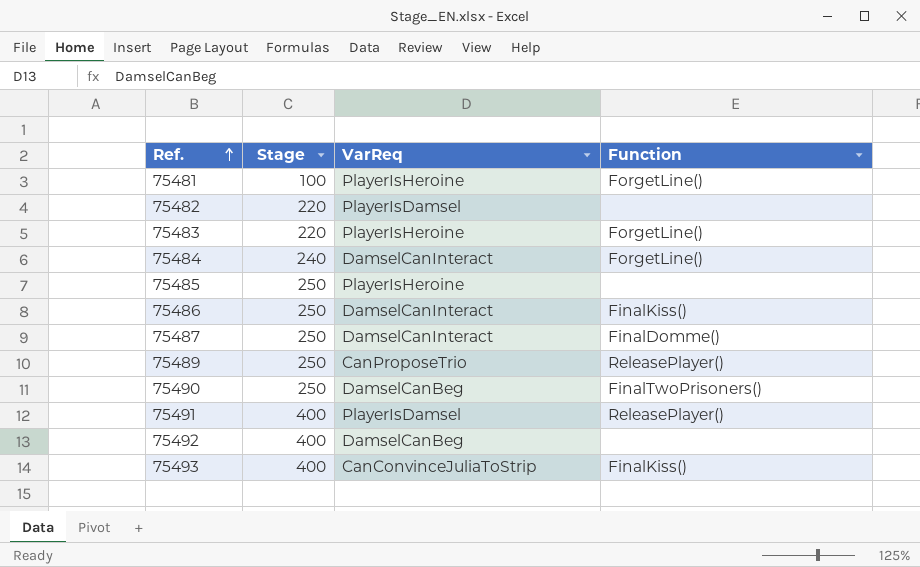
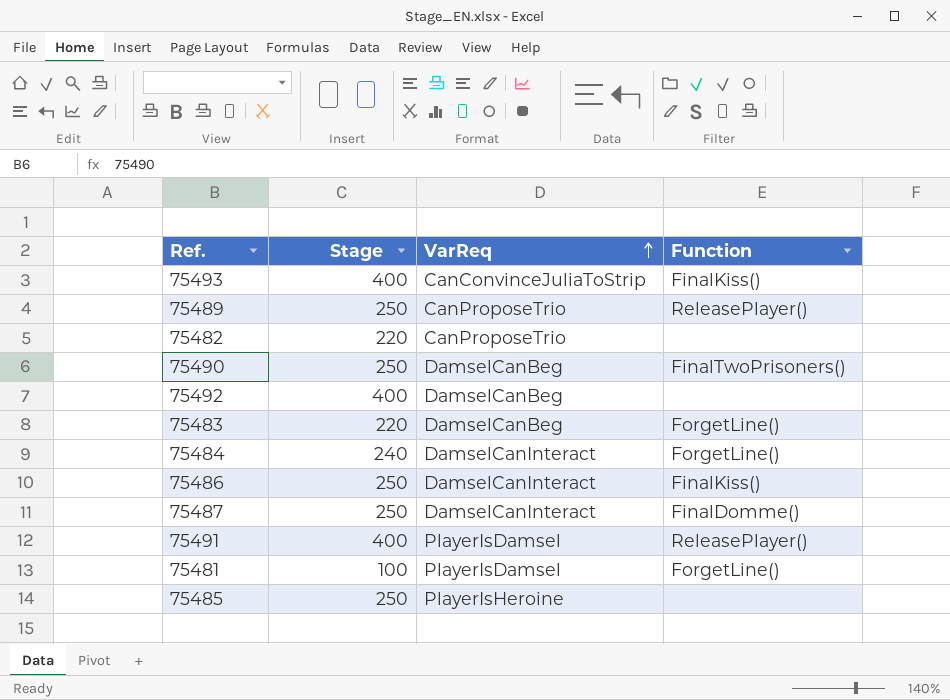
row order: Ref. ascending -> VarReq ascending
75482 | VarReq: PlayerIsDamsel -> CanProposeTrio
75483 | VarReq: PlayerIsHeroine -> DamselCanBeg
75481 | VarReq: PlayerIsHeroine -> PlayerIsDamsel

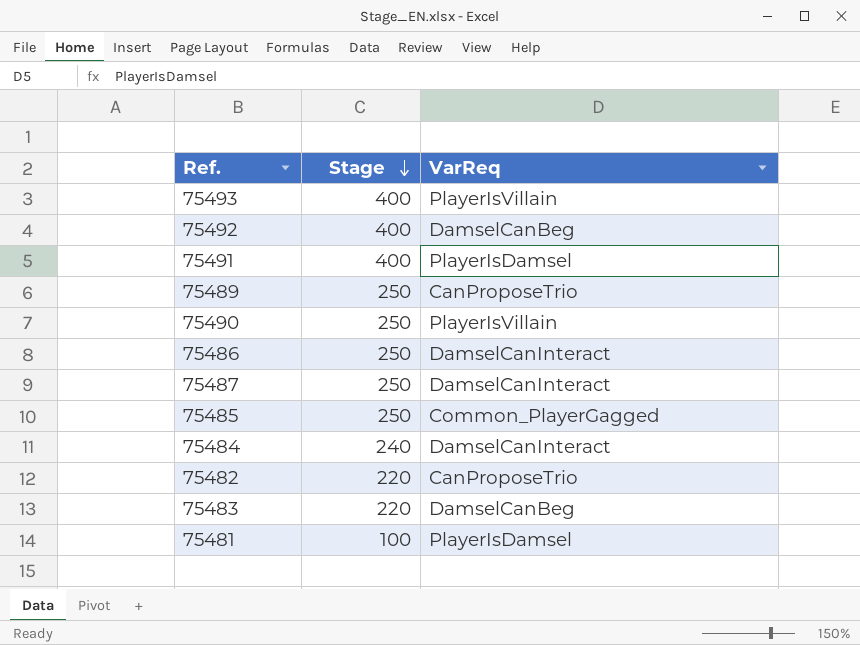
row order: VarReq ascending -> Stage descending
column Function | position: 4 -> none
75493 | VarReq: CanConvinceJuliaToStrip -> PlayerIsVillain
75490 | VarReq: DamselCanBeg -> PlayerIsVillain
75485 | VarReq: PlayerIsHeroine -> Common_PlayerGagged

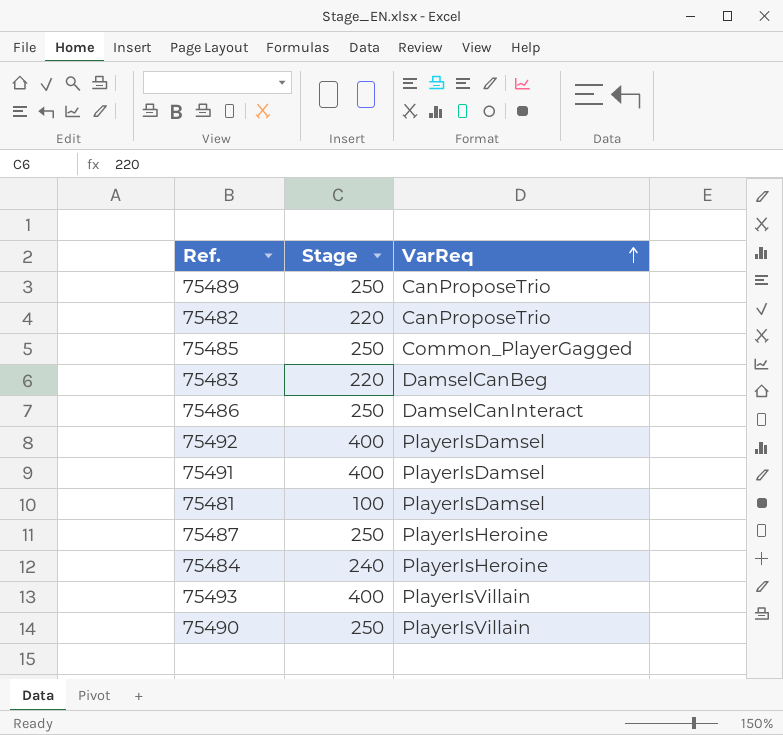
row order: Stage descending -> VarReq ascending
75492 | VarReq: DamselCanBeg -> PlayerIsDamsel
75487 | VarReq: DamselCanInteract -> PlayerIsHeroine
75484 | VarReq: DamselCanInteract -> PlayerIsHeroine

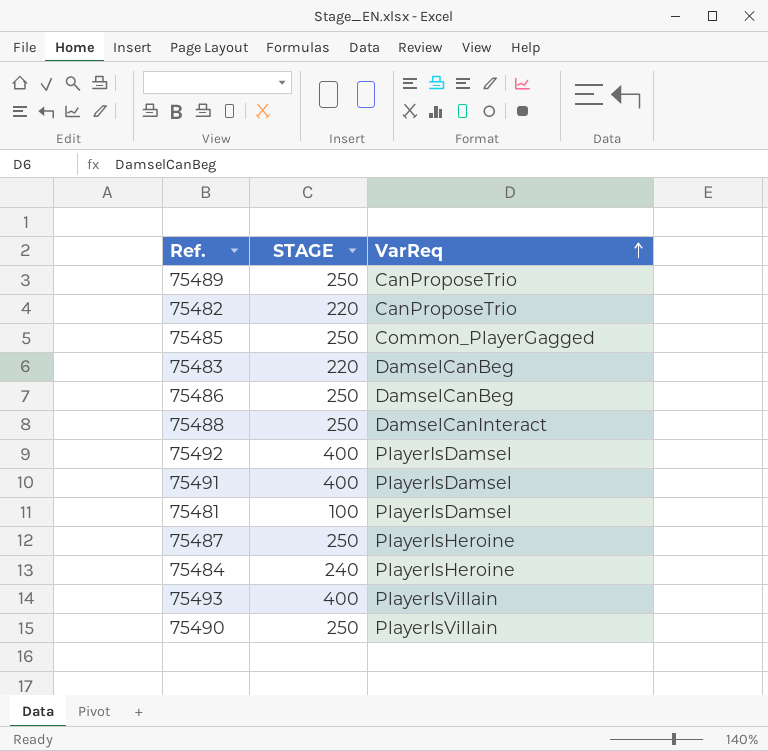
column name: Stage -> STAGE
75486 | VarReq: DamselCanInteract -> DamselCanBeg
row 75488: none -> 250 | DamselCanInteract

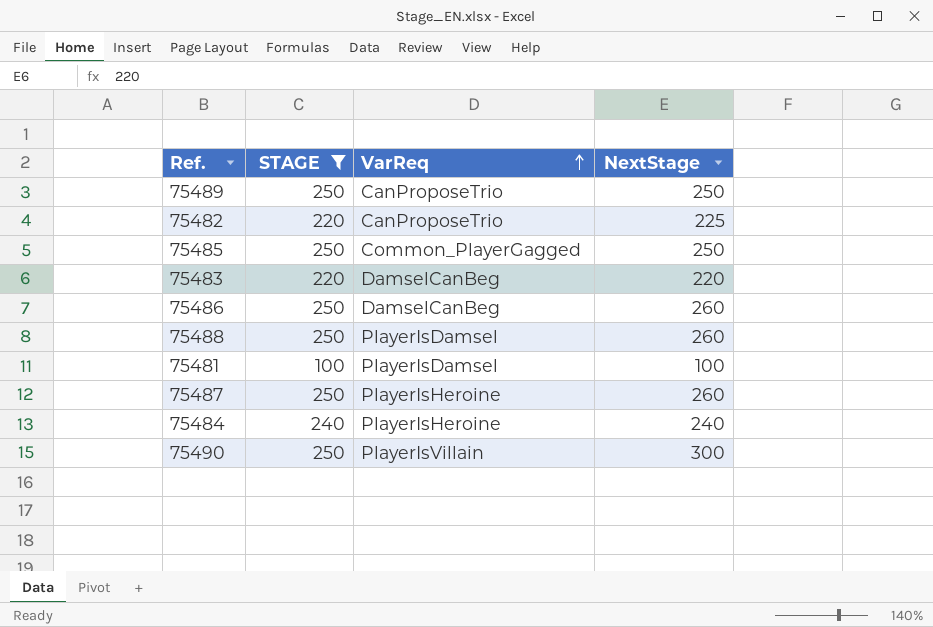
filter: none -> STAGE != 400
column NextStage | position: none -> 4
75488 | VarReq: DamselCanInteract -> PlayerIsDamsel

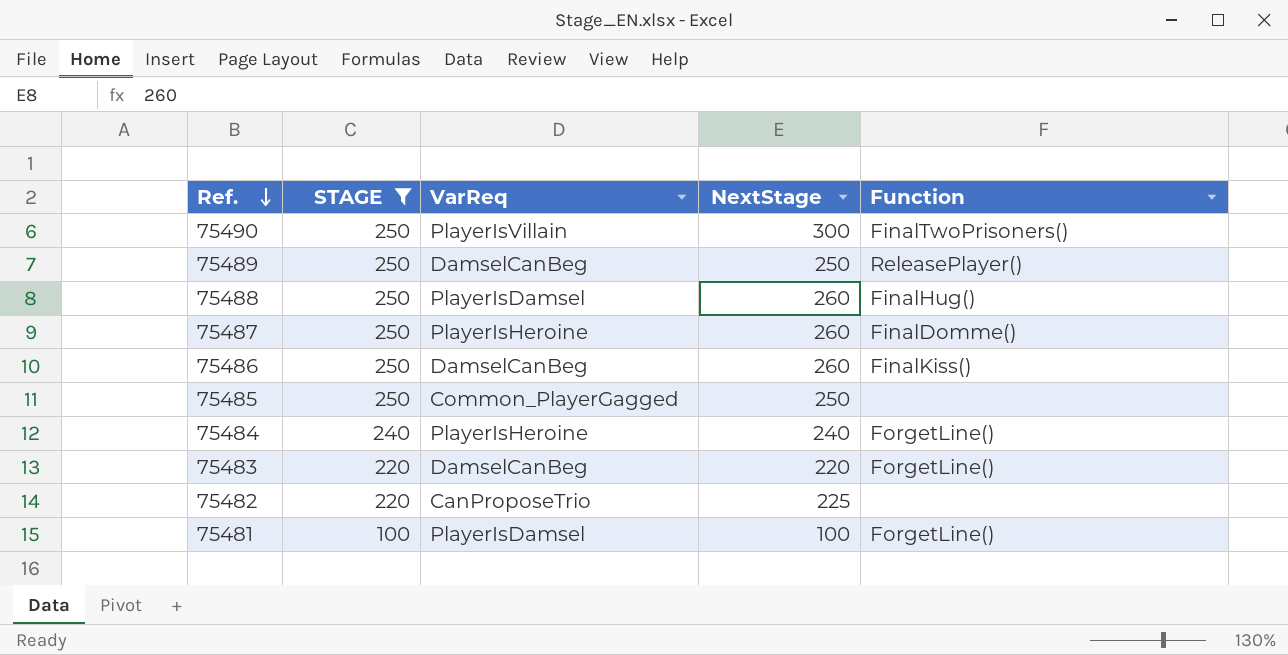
row order: VarReq ascending -> Ref. descending
column Function | position: none -> 5
75489 | VarReq: CanProposeTrio -> DamselCanBeg

